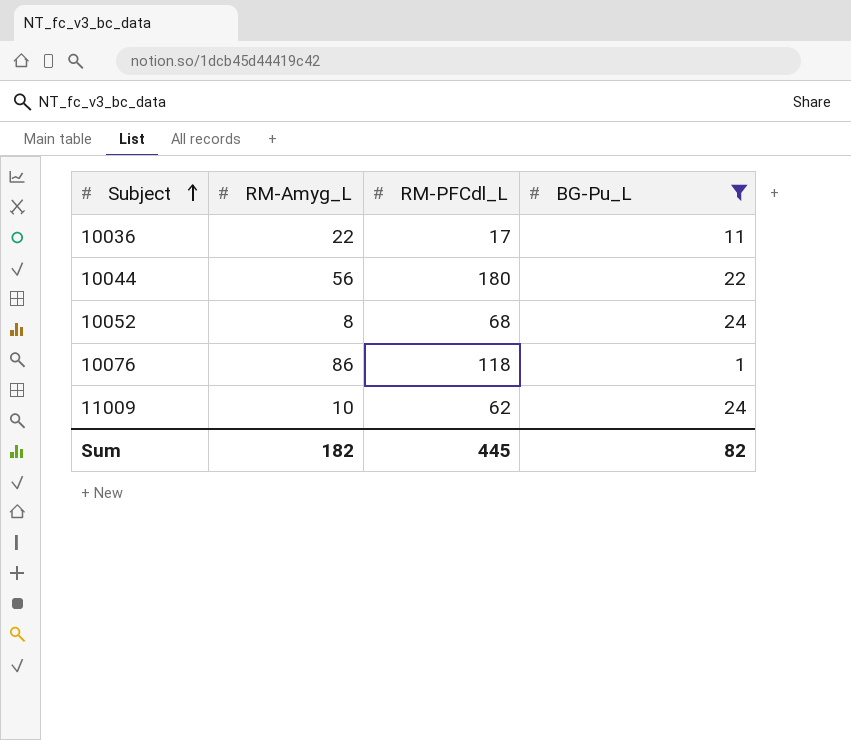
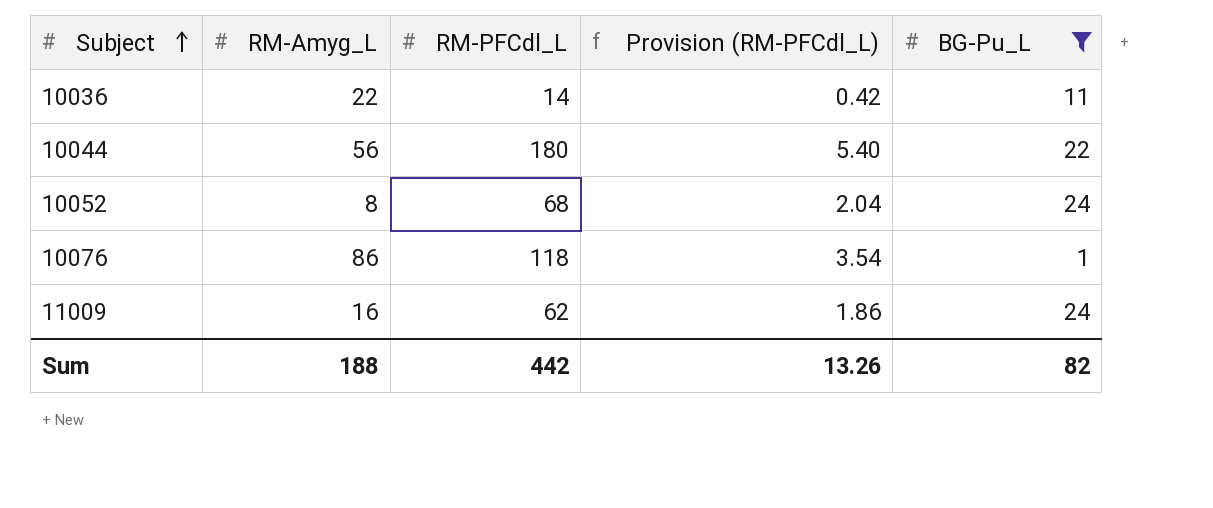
column Provision (RM-PFCdl_L) | formula: none -> [RM-PFCdl_L] * 0.03
10036 | RM-PFCdl_L: 17 -> 14
11009 | RM-Amyg_L: 10 -> 16
Sum | RM-Amyg_L: 182 -> 188
Sum | RM-PFCdl_L: 445 -> 442

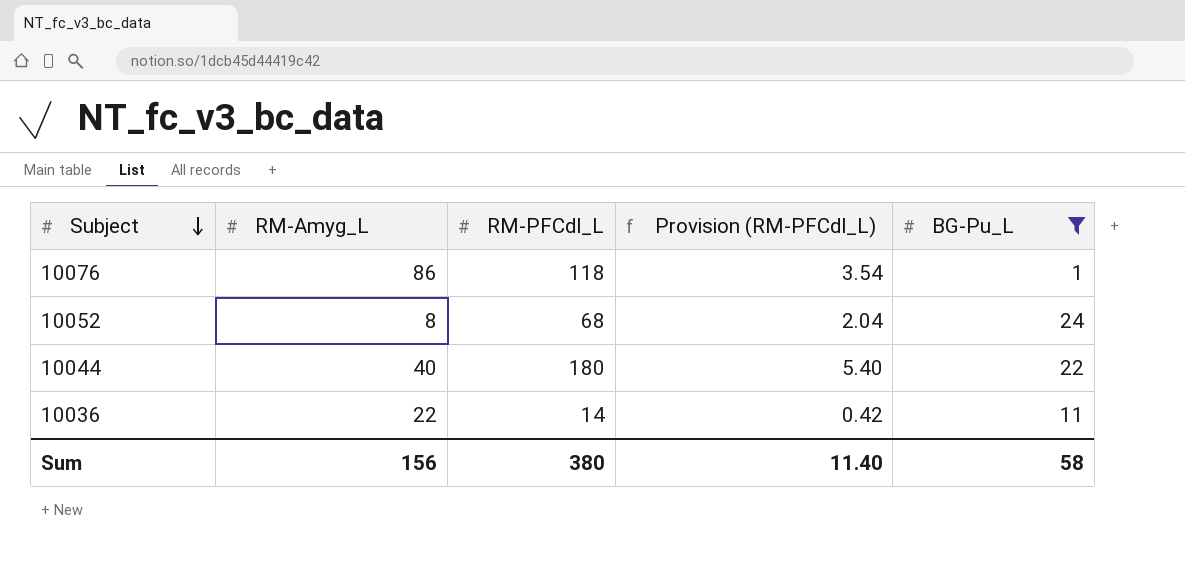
row order: Subject ascending -> Subject descending
row 11009: 16 | 62 | 1.86 | 24 -> none
10044 | RM-Amyg_L: 56 -> 40
Sum | RM-Amyg_L: 188 -> 156
Sum | RM-PFCdl_L: 442 -> 380
Sum | Provision (RM-PFCdl_L): 13.26 -> 11.40
Sum | BG-Pu_L: 82 -> 58

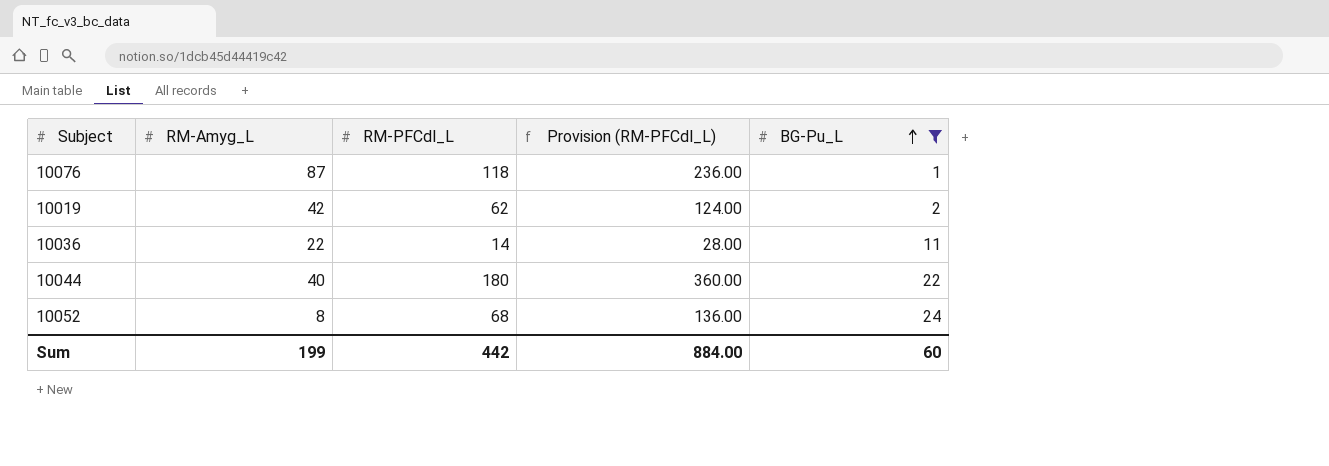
row order: Subject descending -> BG-Pu_L ascending
column Provision (RM-PFCdl_L) | formula: [RM-PFCdl_L] * 0.03 -> [RM-PFCdl_L] * 2
10076 | RM-Amyg_L: 86 -> 87
row 10019: none -> 42 | 62 | 124.00 | 2
Sum | RM-Amyg_L: 156 -> 199
Sum | RM-PFCdl_L: 380 -> 442
Sum | Provision (RM-PFCdl_L): 11.40 -> 884.00
Sum | BG-Pu_L: 58 -> 60

